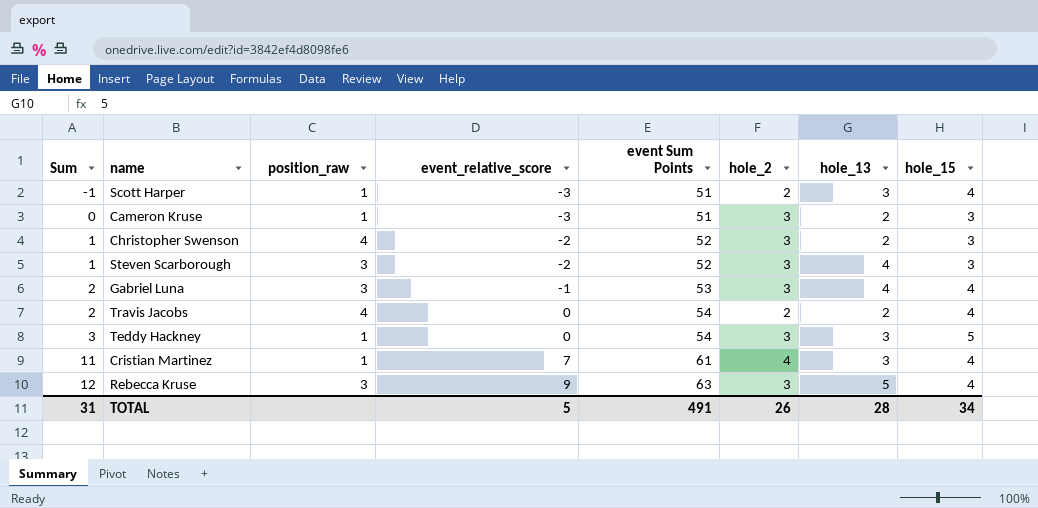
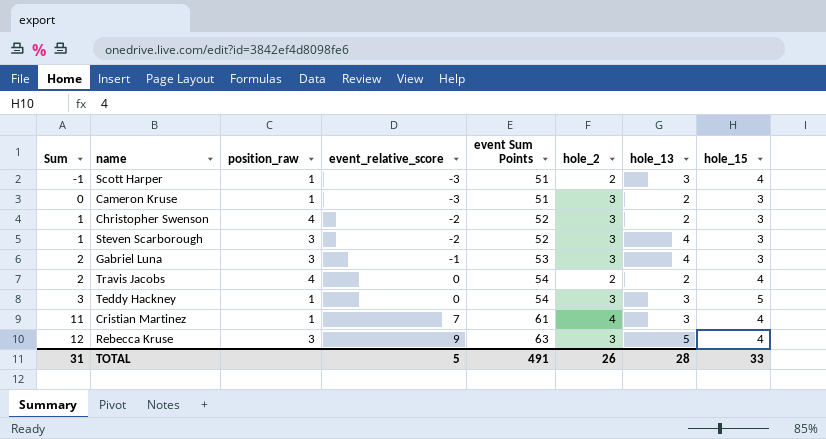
Gabriel Luna | hole_15: 4 -> 3
TOTAL | hole_15: 34 -> 33

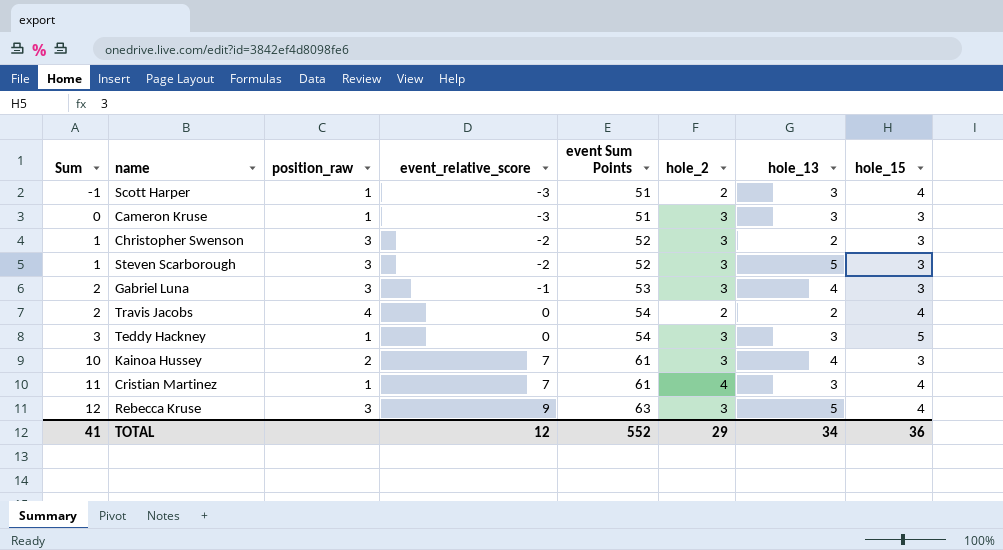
Cameron Kruse | hole_13: 2 -> 3
Christopher Swenson | position_raw: 4 -> 3
Steven Scarborough | hole_13: 4 -> 5
row Kainoa Hussey: none -> 10 | 2 | 7 | 61 | 3 | 4 | 3
TOTAL | Sum: 31 -> 41
TOTAL | event_relative_score: 5 -> 12
TOTAL | event Sum Points: 491 -> 552
TOTAL | hole_2: 26 -> 29
TOTAL | hole_13: 28 -> 34
TOTAL | hole_15: 33 -> 36

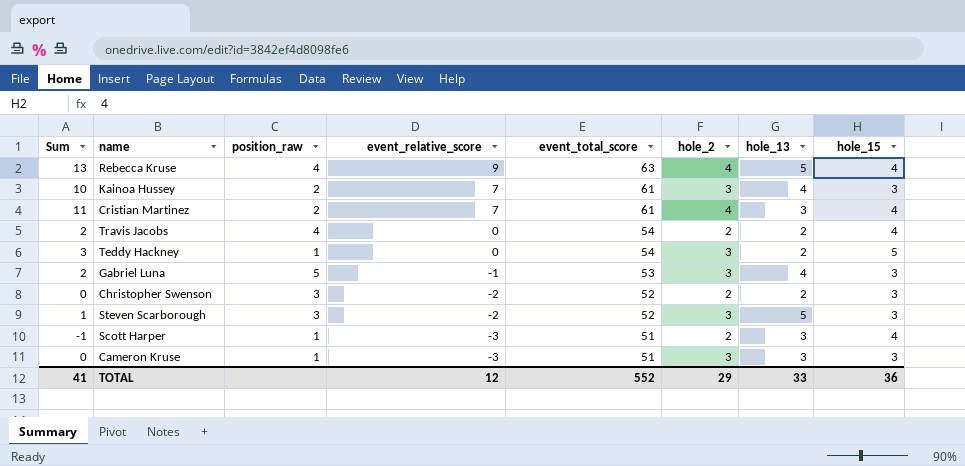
row order: Sum ascending -> event_relative_score descending
column name: event Sum Points -> event_total_score
Rebecca Kruse | Sum: 12 -> 13
Rebecca Kruse | position_raw: 3 -> 4
Rebecca Kruse | hole_2: 3 -> 4
Cristian Martinez | position_raw: 1 -> 2
Teddy Hackney | hole_13: 3 -> 2
Gabriel Luna | position_raw: 3 -> 5
Christopher Swenson | Sum: 1 -> 0
Christopher Swenson | hole_2: 3 -> 2
TOTAL | hole_13: 34 -> 33

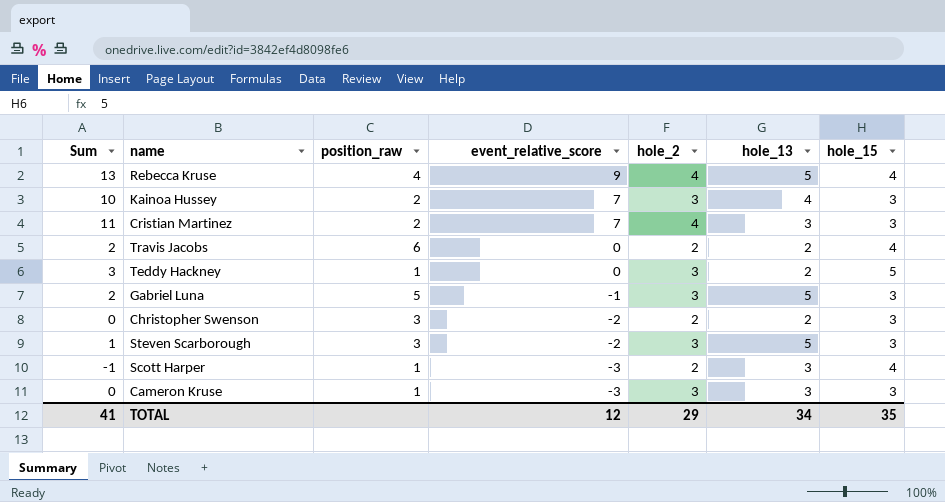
column event_total_score | position: 5 -> none
Cristian Martinez | hole_15: 4 -> 3
Travis Jacobs | position_raw: 4 -> 6
Gabriel Luna | hole_13: 4 -> 5
TOTAL | hole_13: 33 -> 34
TOTAL | hole_15: 36 -> 35

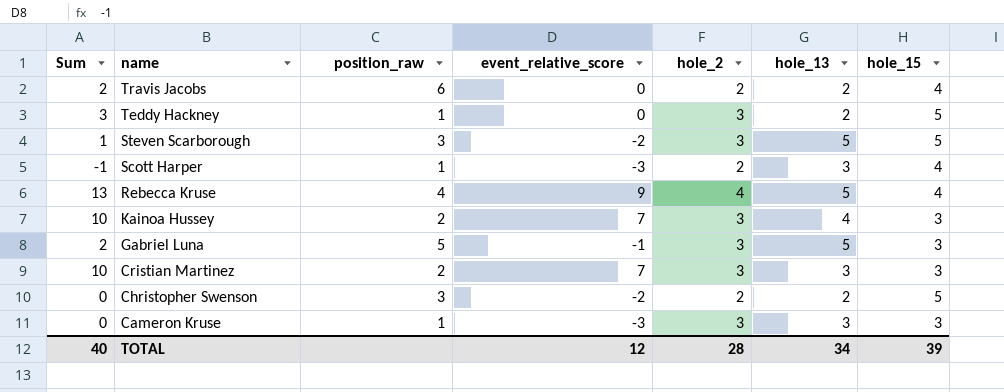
row order: event_relative_score descending -> name descending
Steven Scarborough | hole_15: 3 -> 5
Cristian Martinez | Sum: 11 -> 10
Cristian Martinez | hole_2: 4 -> 3
Christopher Swenson | hole_15: 3 -> 5
TOTAL | Sum: 41 -> 40
TOTAL | hole_2: 29 -> 28
TOTAL | hole_15: 35 -> 39

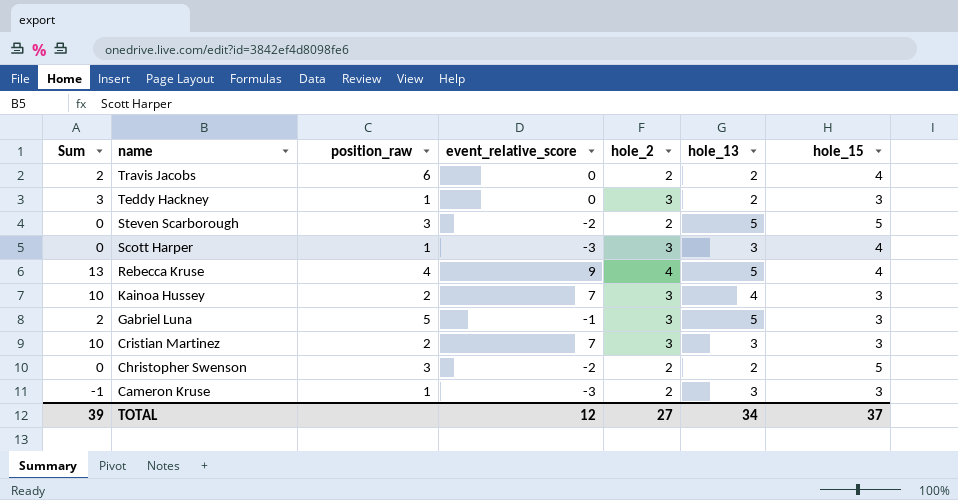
Teddy Hackney | hole_15: 5 -> 3
Steven Scarborough | Sum: 1 -> 0
Steven Scarborough | hole_2: 3 -> 2
Scott Harper | Sum: -1 -> 0
Scott Harper | hole_2: 2 -> 3
Cameron Kruse | Sum: 0 -> -1
Cameron Kruse | hole_2: 3 -> 2
TOTAL | Sum: 40 -> 39
TOTAL | hole_2: 28 -> 27
TOTAL | hole_15: 39 -> 37

